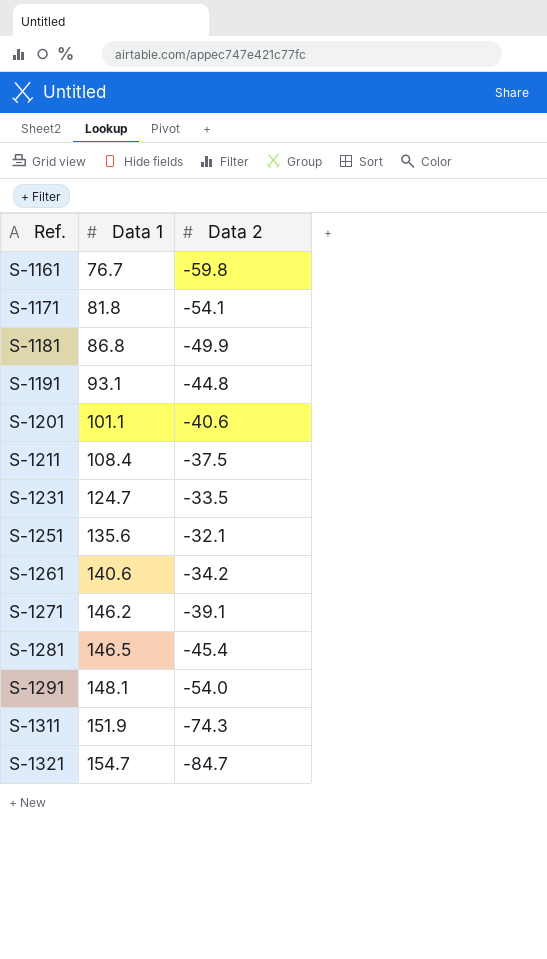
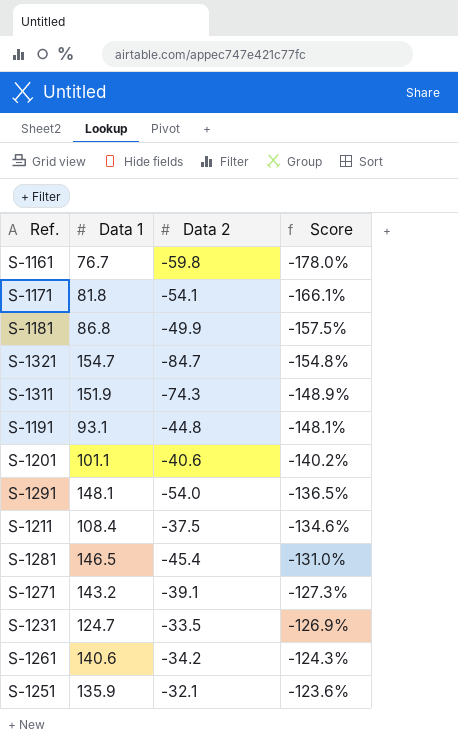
row order: Ref. ascending -> Score ascending
column Score | formula: none -> ([Data 2] - [Data 1]) / [Data 1]
S-1271 | Data 1: 146.2 -> 143.2
S-1251 | Data 1: 135.6 -> 135.9

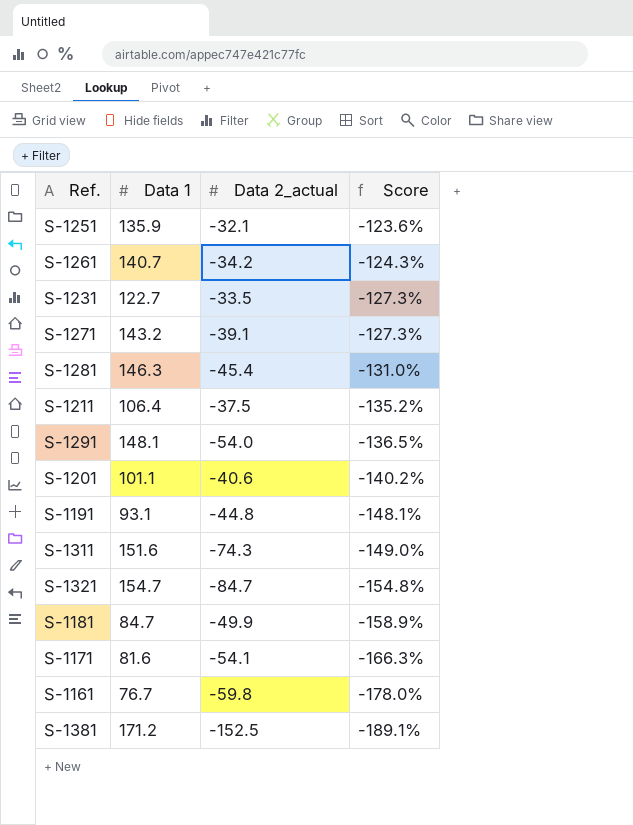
row order: Score ascending -> Score descending
column name: Data 2 -> Data 2_actual
S-1261 | Data 1: 140.6 -> 140.7
S-1231 | Data 1: 124.7 -> 122.7
S-1231 | Score: -126.9% -> -127.3%
S-1281 | Data 1: 146.5 -> 146.3
S-1211 | Data 1: 108.4 -> 106.4
S-1211 | Score: -134.6% -> -135.2%
S-1311 | Data 1: 151.9 -> 151.6
S-1311 | Score: -148.9% -> -149.0%
S-1181 | Data 1: 86.8 -> 84.7
S-1181 | Score: -157.5% -> -158.9%
S-1171 | Data 1: 81.8 -> 81.6
S-1171 | Score: -166.1% -> -166.3%
row S-1381: none -> 171.2 | -152.5 | -189.1%

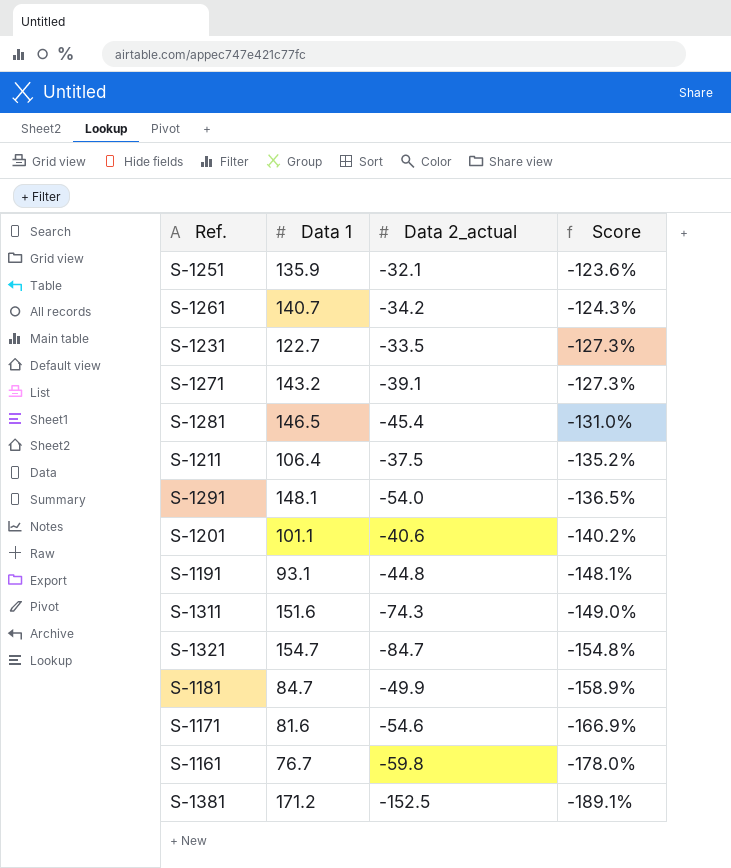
S-1281 | Data 1: 146.3 -> 146.5
S-1171 | Data 2_actual: -54.1 -> -54.6
S-1171 | Score: -166.3% -> -166.9%

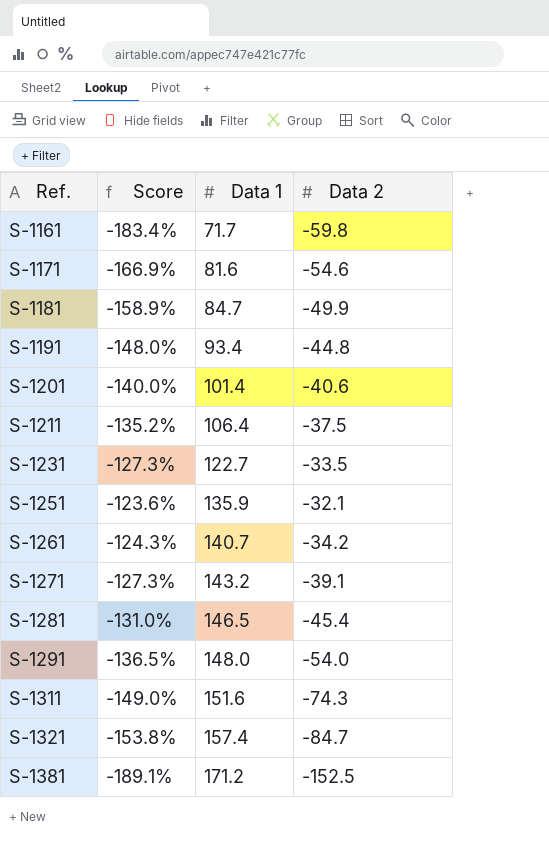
row order: Score descending -> Ref. ascending
column Score | position: 4 -> 2
column name: Data 2_actual -> Data 2
S-1161 | Score: -178.0% -> -183.4%
S-1161 | Data 1: 76.7 -> 71.7
S-1191 | Score: -148.1% -> -148.0%
S-1191 | Data 1: 93.1 -> 93.4
S-1201 | Score: -140.2% -> -140.0%
S-1201 | Data 1: 101.1 -> 101.4
S-1291 | Data 1: 148.1 -> 148.0
S-1321 | Score: -154.8% -> -153.8%
S-1321 | Data 1: 154.7 -> 157.4

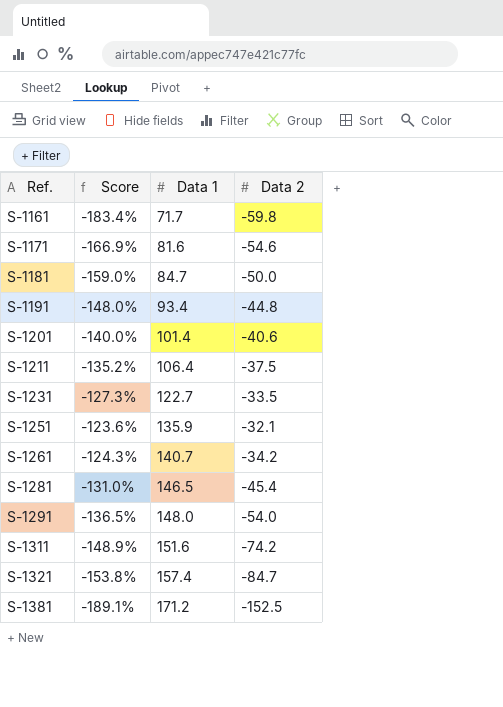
row S-1271: -127.3% | 143.2 | -39.1 -> none
S-1181 | Score: -158.9% -> -159.0%
S-1181 | Data 2: -49.9 -> -50.0
S-1311 | Score: -149.0% -> -148.9%
S-1311 | Data 2: -74.3 -> -74.2

